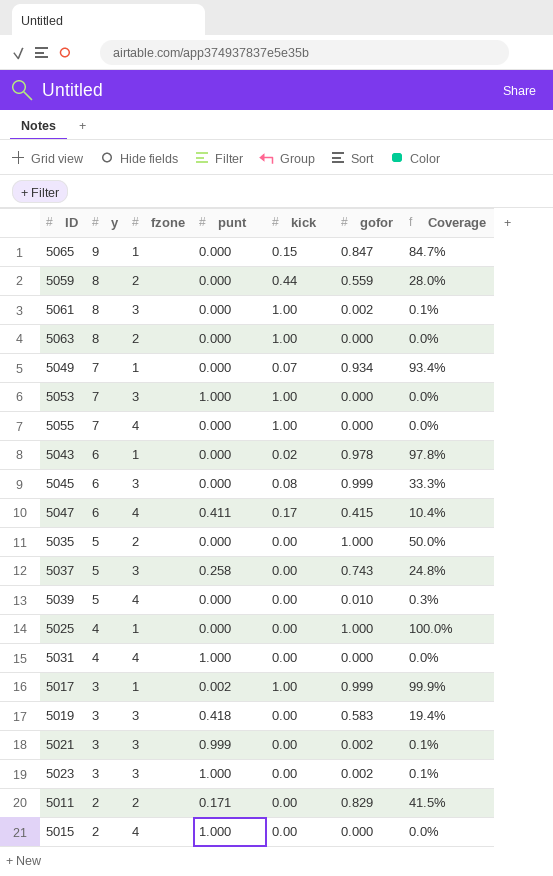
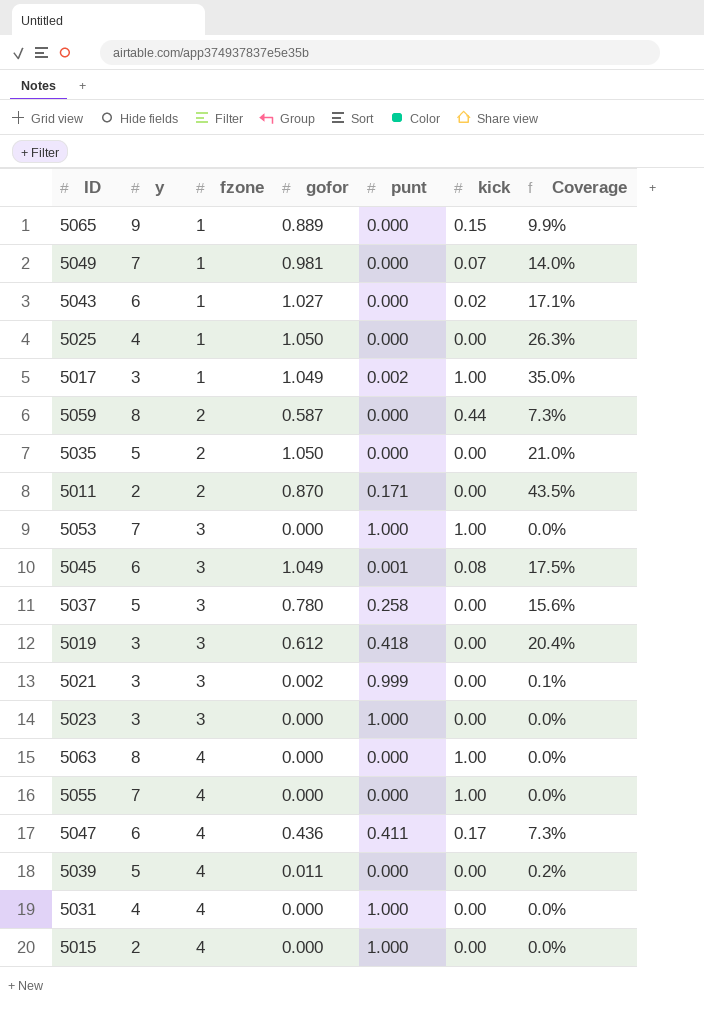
row order: y descending -> fzone ascending
column gofor | position: 6 -> 4
column Coverage | formula: [gofor] / [fzone] -> [gofor] / [y]
row 5061: 8 | 3 | 0.000 | 1.00 | 0.002 | 0.1% -> none
5065 | gofor: 0.847 -> 0.889
5049 | gofor: 0.934 -> 0.981
5043 | gofor: 0.978 -> 1.027
5025 | gofor: 1.000 -> 1.050
5017 | gofor: 0.999 -> 1.049
5059 | gofor: 0.559 -> 0.587
5035 | gofor: 1.000 -> 1.050
5011 | gofor: 0.829 -> 0.870
5045 | gofor: 0.999 -> 1.049
5045 | punt: 0.000 -> 0.001
5037 | gofor: 0.743 -> 0.780
5019 | gofor: 0.583 -> 0.612
5023 | gofor: 0.002 -> 0.000
5063 | fzone: 2 -> 4
5047 | gofor: 0.415 -> 0.436
5039 | gofor: 0.010 -> 0.011

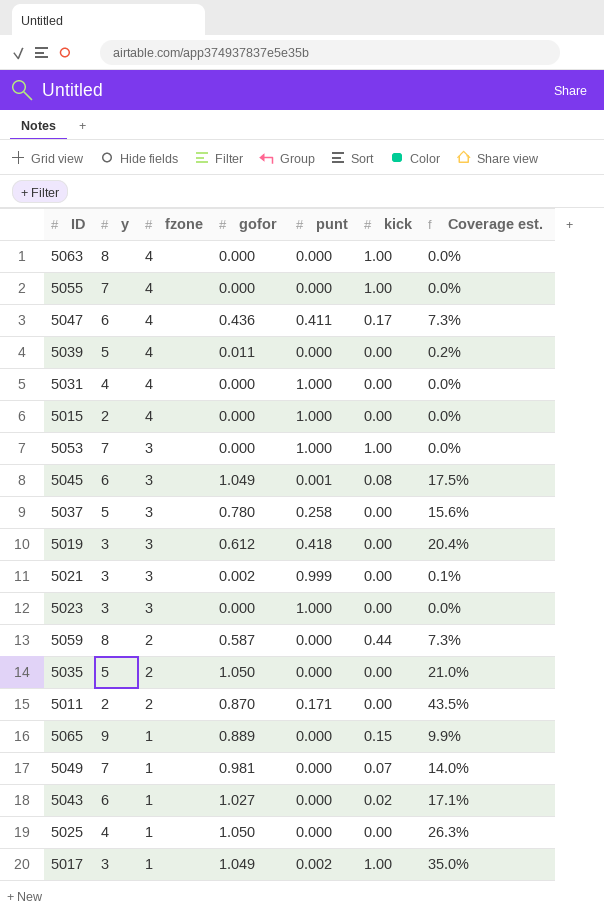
row order: fzone ascending -> fzone descending
column name: Coverage -> Coverage est.

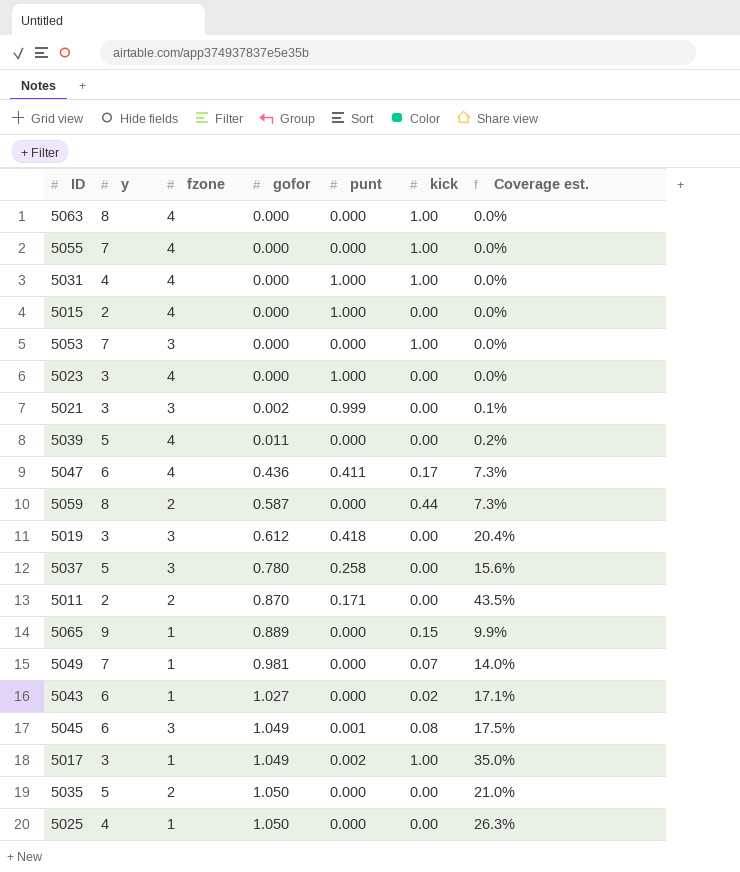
row order: fzone descending -> gofor ascending
5031 | kick: 0.00 -> 1.00
5053 | punt: 1.000 -> 0.000
5023 | fzone: 3 -> 4

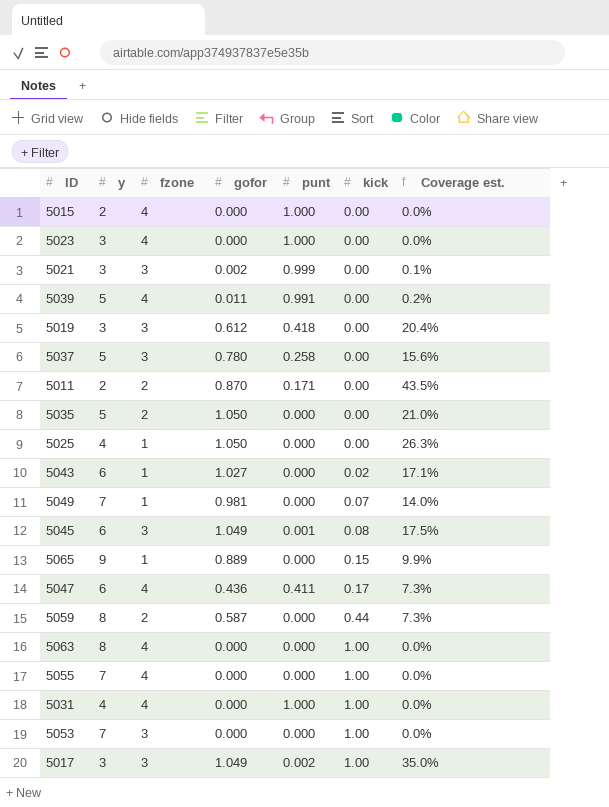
row order: gofor ascending -> kick ascending
5039 | punt: 0.000 -> 0.991
5017 | fzone: 1 -> 3

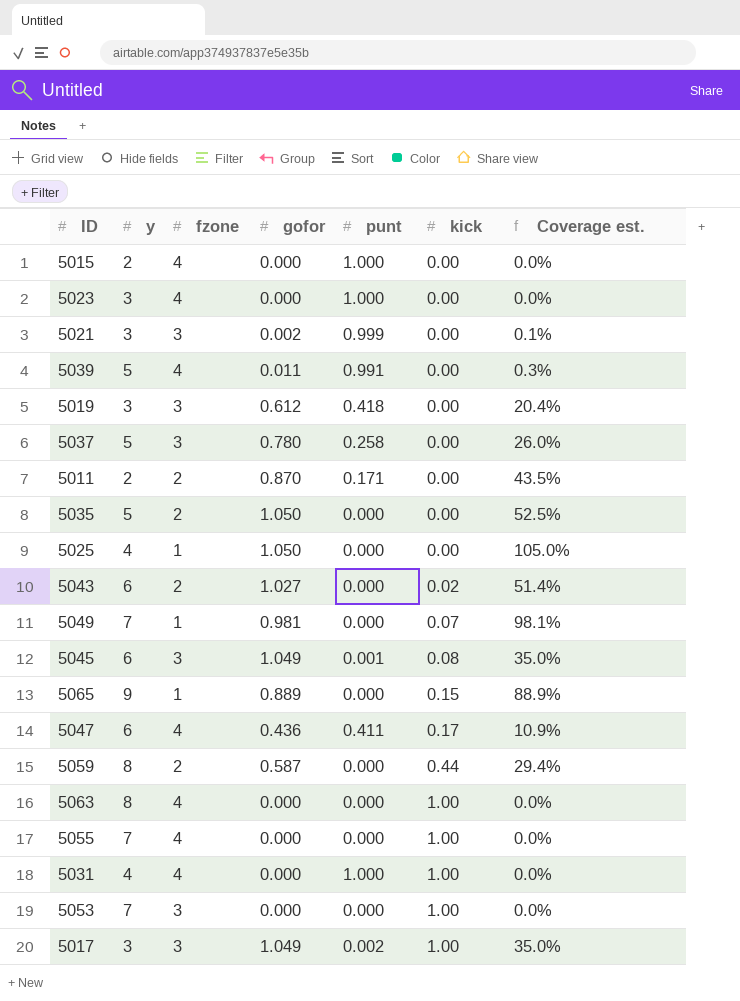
column Coverage est. | formula: [gofor] / [y] -> [gofor] / [fzone]
5043 | fzone: 1 -> 2

